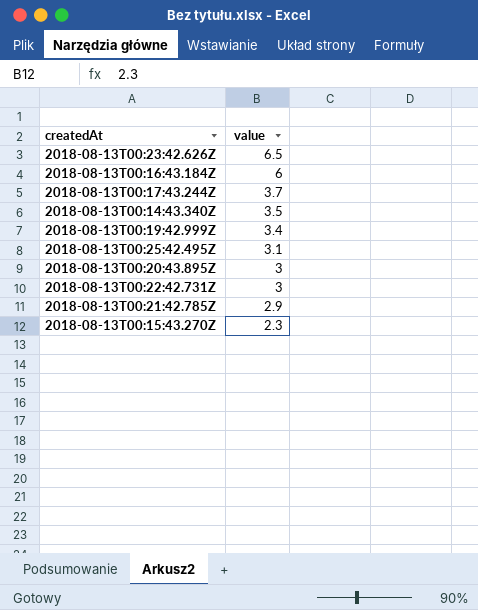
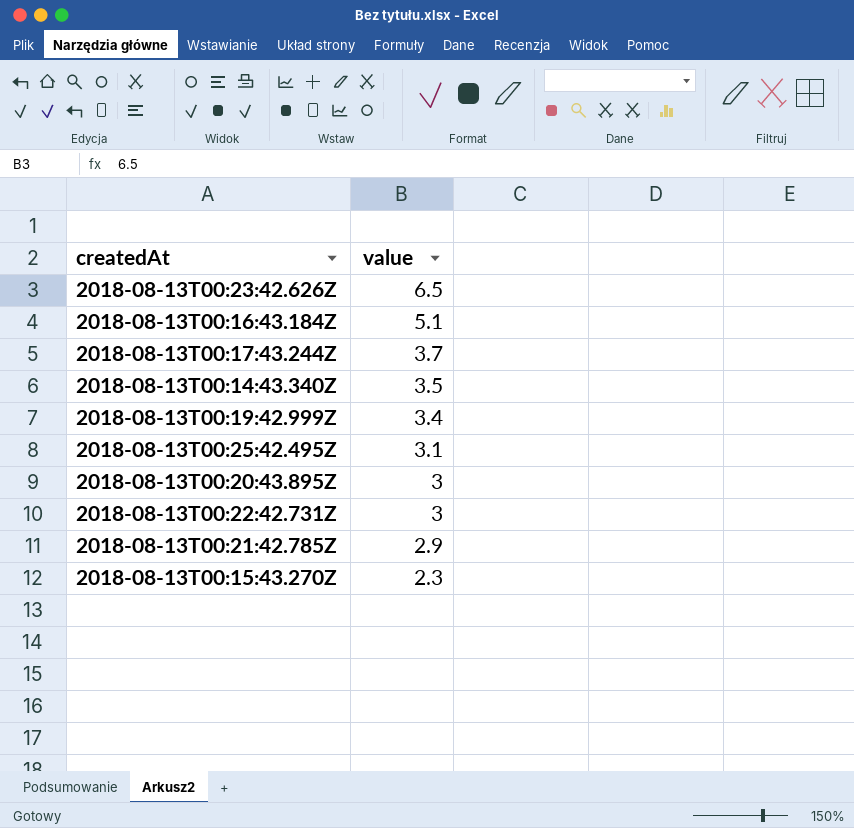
2018-08-13T00:16:43.184Z | value: 6 -> 5.1

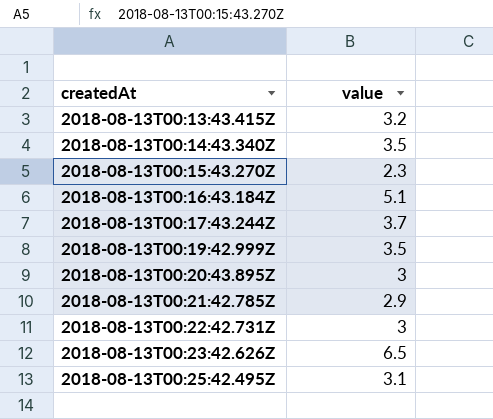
row order: value descending -> createdAt ascending
row 2018-08-13T00:13:43.415Z: none -> 3.2
2018-08-13T00:19:42.999Z | value: 3.4 -> 3.5

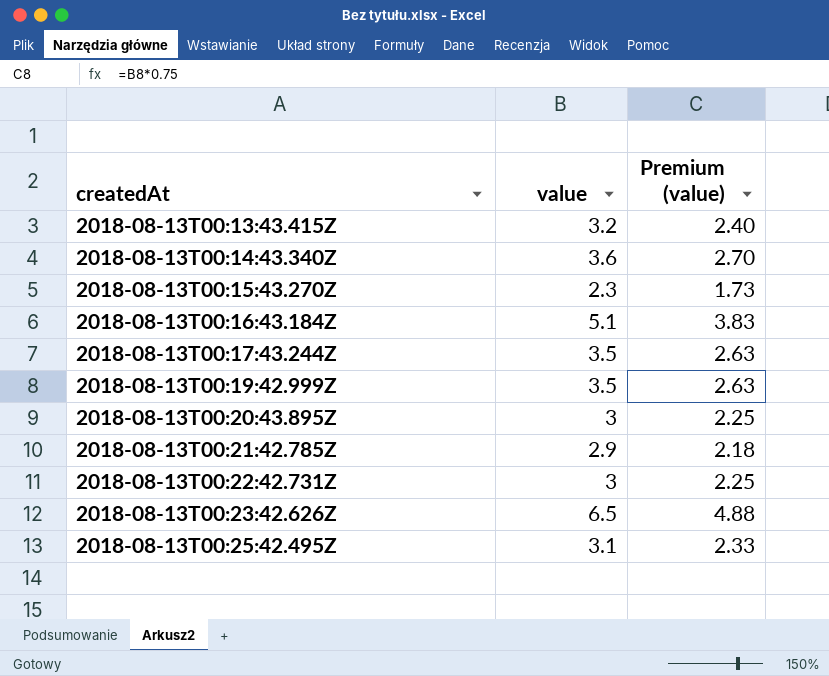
column Premium (value) | formula: none -> [value] * 0.75
2018-08-13T00:14:43.340Z | value: 3.5 -> 3.6
2018-08-13T00:17:43.244Z | value: 3.7 -> 3.5

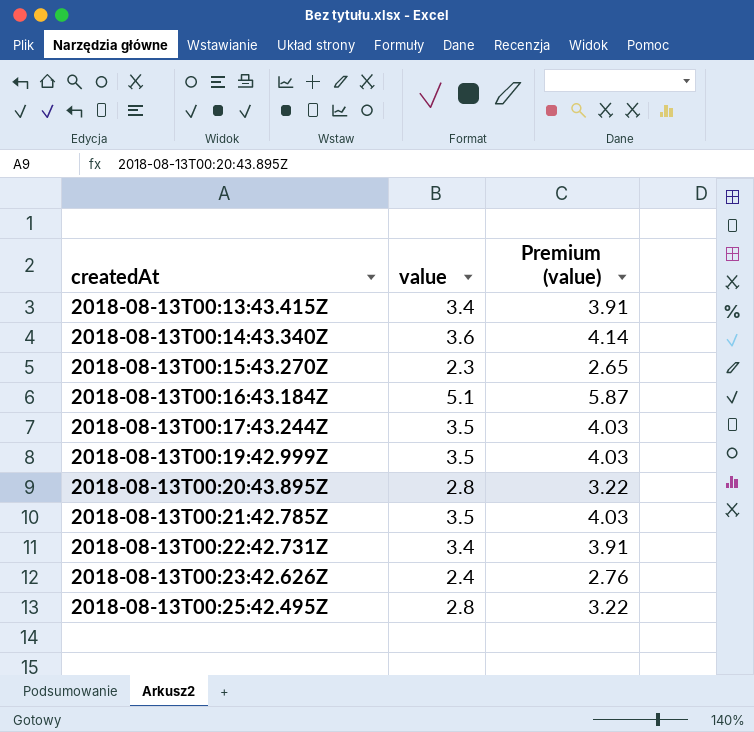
column Premium (value) | formula: [value] * 0.75 -> [value] * 1.15
2018-08-13T00:13:43.415Z | value: 3.2 -> 3.4
2018-08-13T00:20:43.895Z | value: 3 -> 2.8
2018-08-13T00:21:42.785Z | value: 2.9 -> 3.5
2018-08-13T00:22:42.731Z | value: 3 -> 3.4
2018-08-13T00:23:42.626Z | value: 6.5 -> 2.4
2018-08-13T00:25:42.495Z | value: 3.1 -> 2.8

